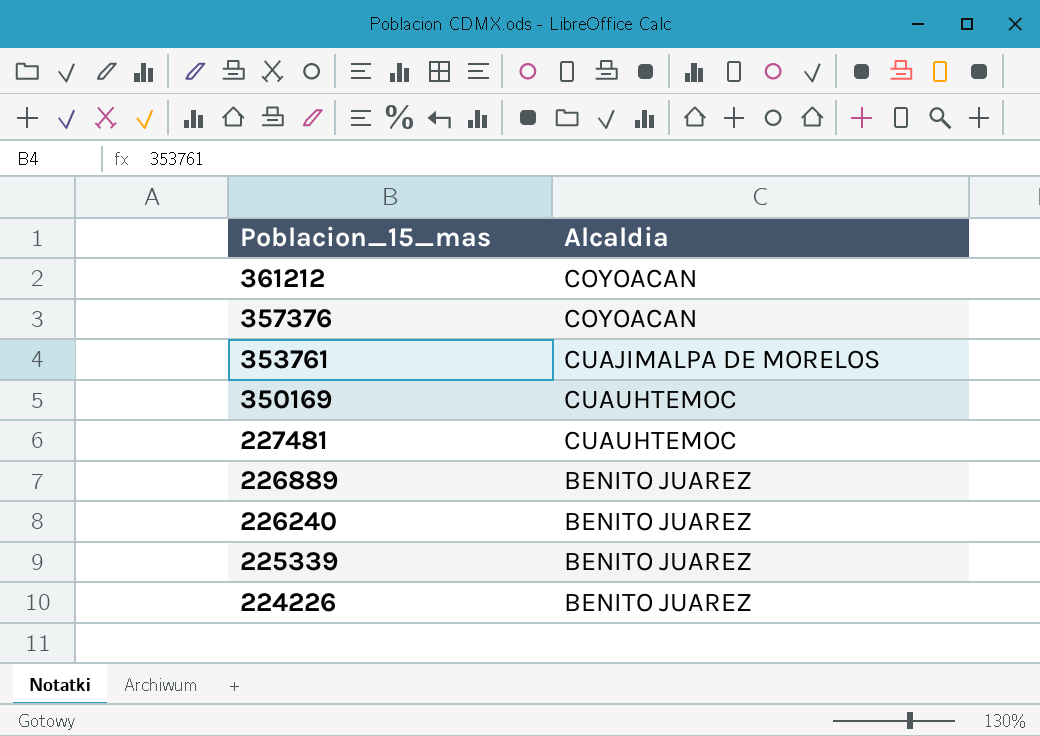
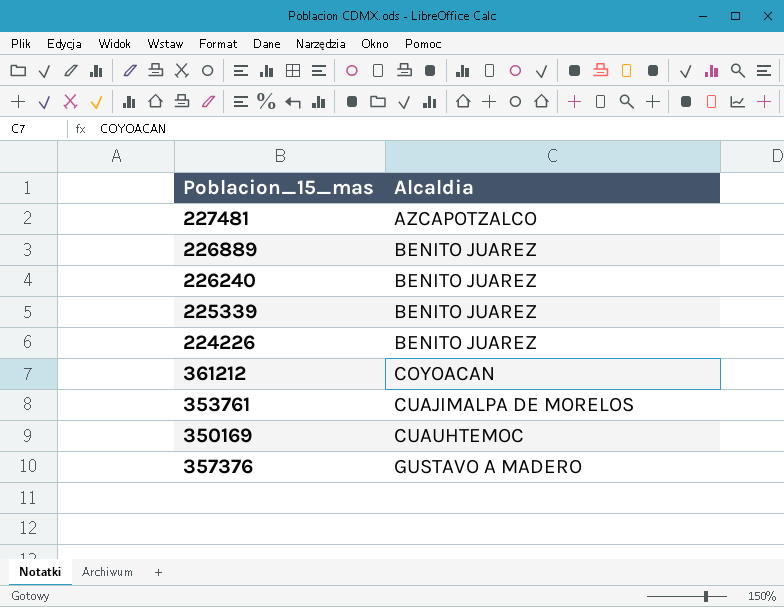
row order: Poblacion_15_mas descending -> Alcaldia ascending
227481 | Alcaldia: CUAUHTEMOC -> AZCAPOTZALCO
357376 | Alcaldia: COYOACAN -> GUSTAVO A MADERO

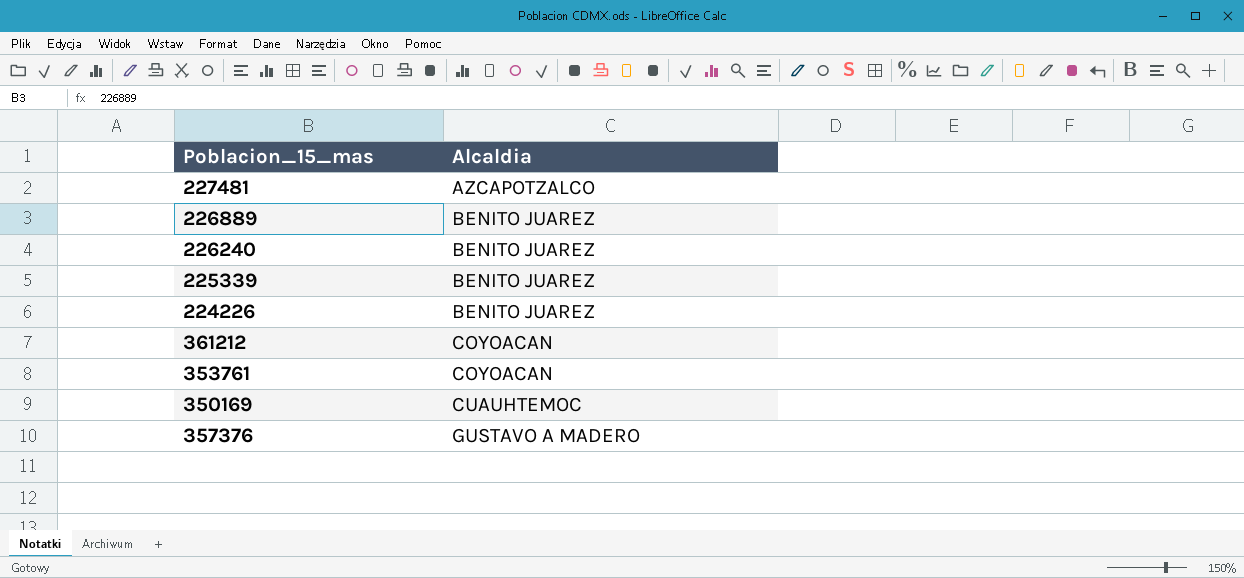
353761 | Alcaldia: CUAJIMALPA DE MORELOS -> COYOACAN

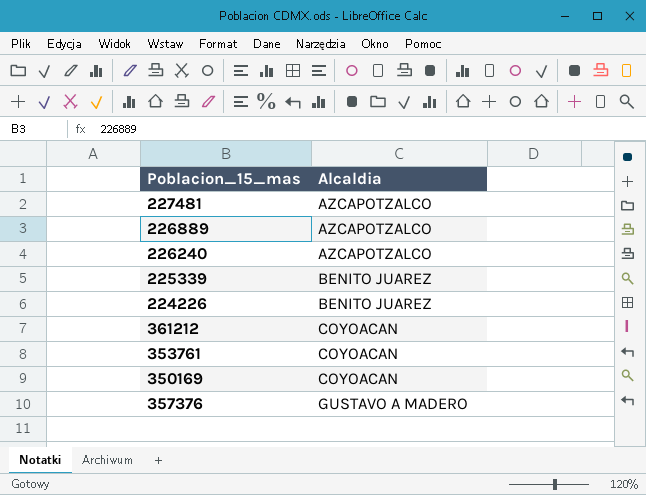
226889 | Alcaldia: BENITO JUAREZ -> AZCAPOTZALCO
226240 | Alcaldia: BENITO JUAREZ -> AZCAPOTZALCO
350169 | Alcaldia: CUAUHTEMOC -> COYOACAN

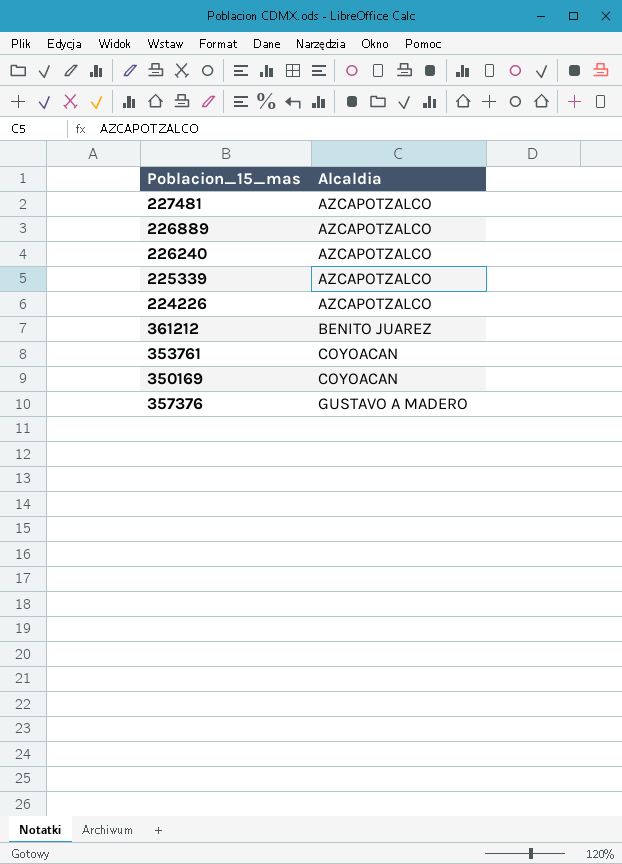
225339 | Alcaldia: BENITO JUAREZ -> AZCAPOTZALCO
224226 | Alcaldia: BENITO JUAREZ -> AZCAPOTZALCO
361212 | Alcaldia: COYOACAN -> BENITO JUAREZ

